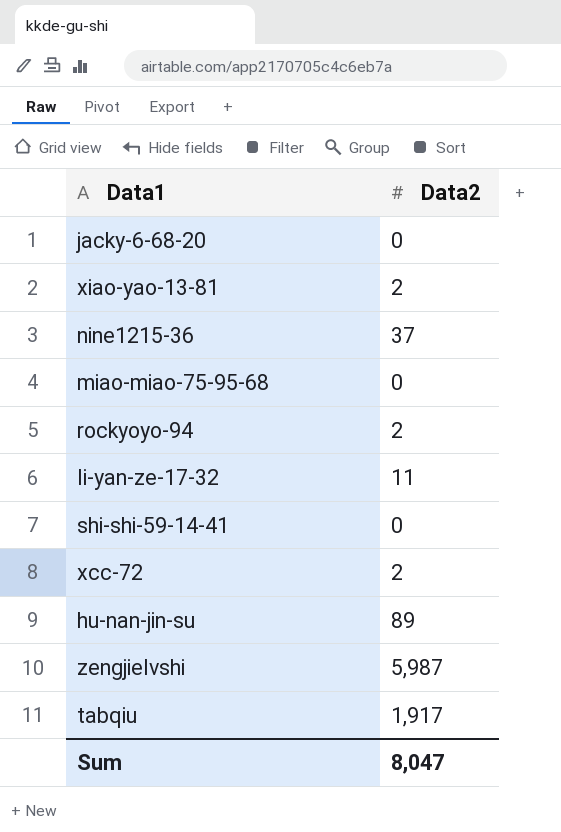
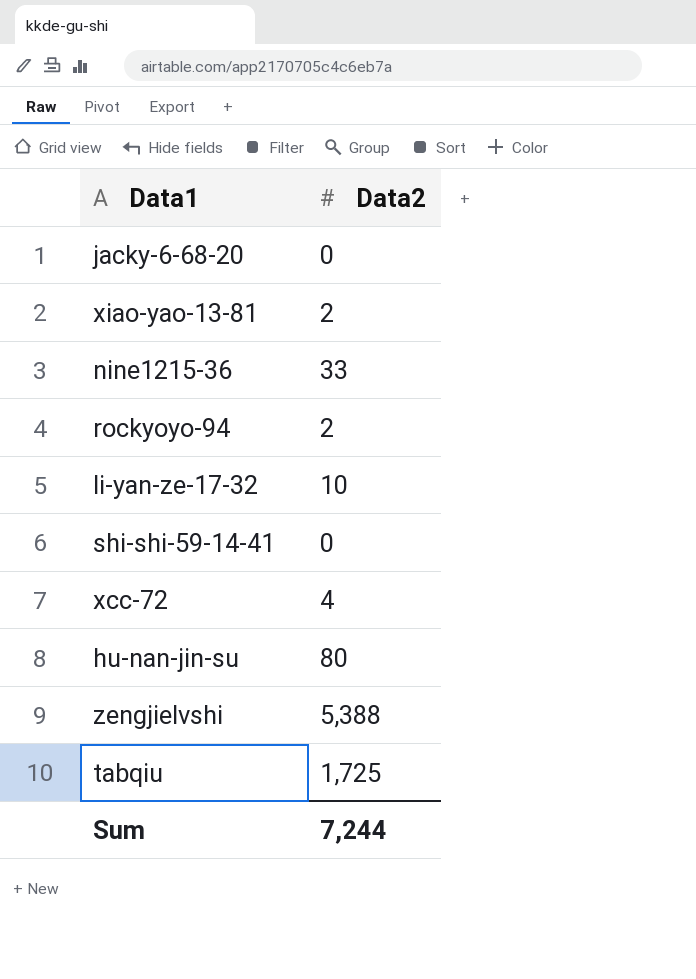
row miao-miao-75-95-68: 0 -> none
nine1215-36 | Data2: 37 -> 33
li-yan-ze-17-32 | Data2: 11 -> 10
xcc-72 | Data2: 2 -> 4
hu-nan-jin-su | Data2: 89 -> 80
zengjielvshi | Data2: 5,987 -> 5,388
tabqiu | Data2: 1,917 -> 1,725
Sum | Data2: 8,047 -> 7,244

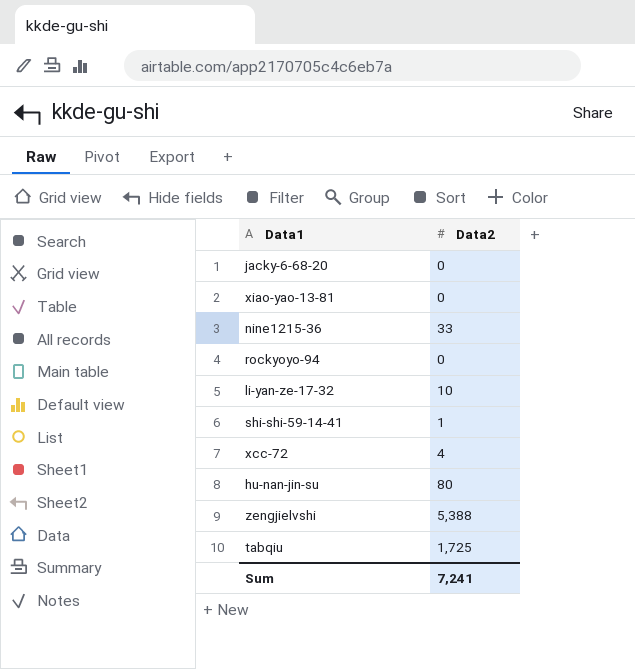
xiao-yao-13-81 | Data2: 2 -> 0
rockyoyo-94 | Data2: 2 -> 0
shi-shi-59-14-41 | Data2: 0 -> 1
Sum | Data2: 7,244 -> 7,241

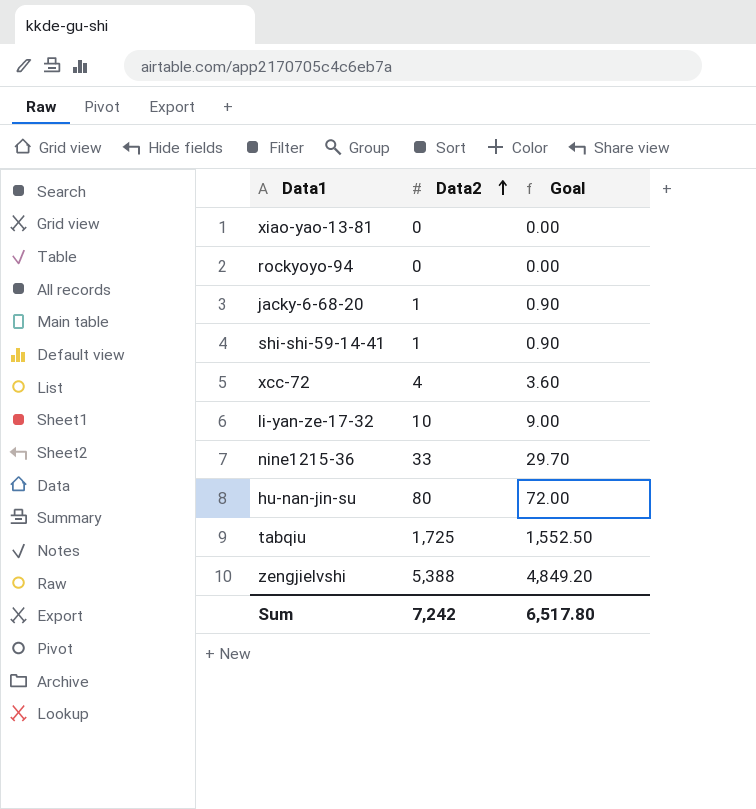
row order: none -> Data2 ascending
column Goal | formula: none -> [Data2] * 0.9
jacky-6-68-20 | Data2: 0 -> 1
Sum | Data2: 7,241 -> 7,242

